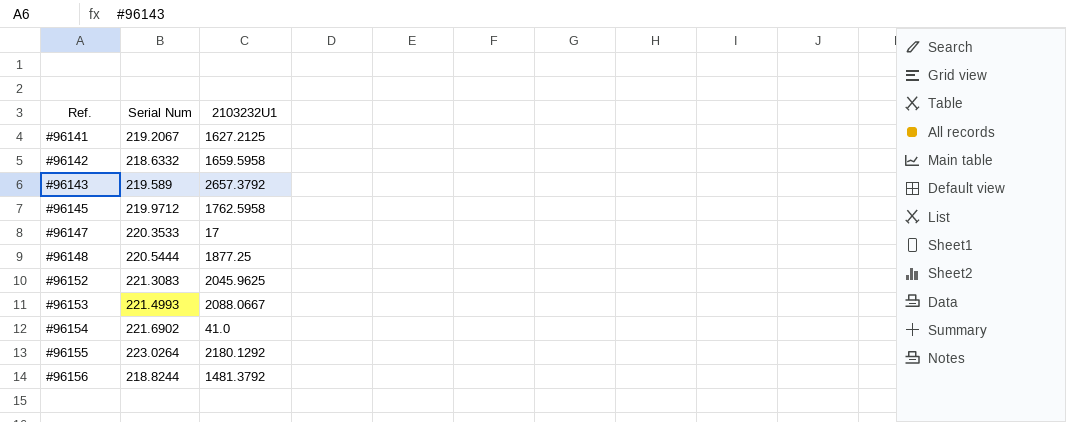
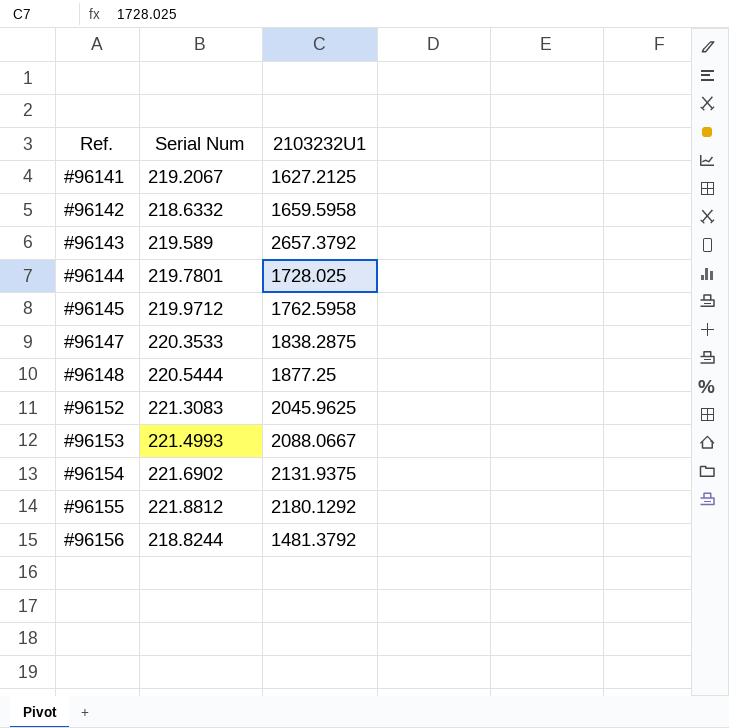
row #96144: none -> 219.7801 | 1728.025
#96147 | 2103232U1: 17 -> 1838.2875
#96154 | 2103232U1: 41.0 -> 2131.9375
#96155 | Serial Num: 223.0264 -> 221.8812

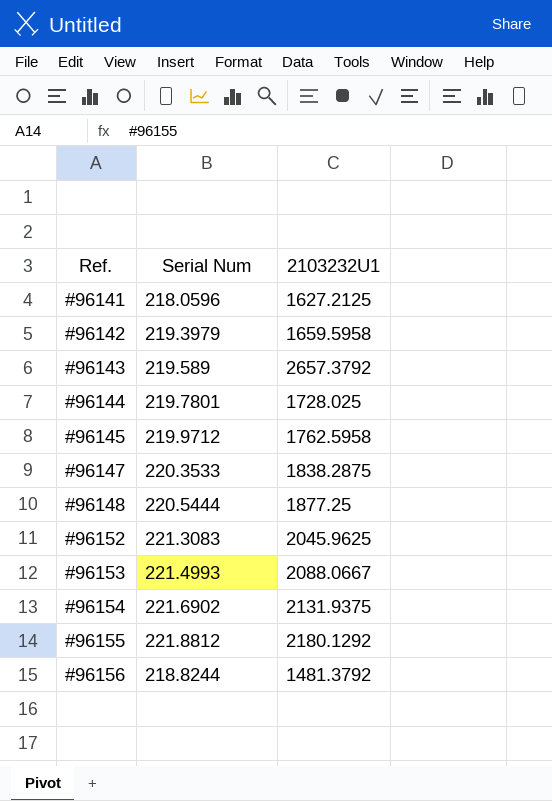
#96141 | Serial Num: 219.2067 -> 218.0596
#96142 | Serial Num: 218.6332 -> 219.3979

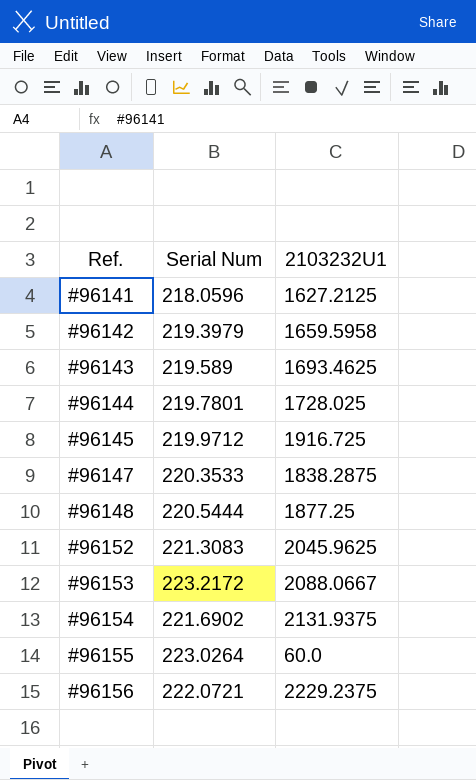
#96143 | 2103232U1: 2657.3792 -> 1693.4625
#96145 | 2103232U1: 1762.5958 -> 1916.725
#96153 | Serial Num: 221.4993 -> 223.2172
#96155 | Serial Num: 221.8812 -> 223.0264
#96155 | 2103232U1: 2180.1292 -> 60.0
#96156 | Serial Num: 218.8244 -> 222.0721
#96156 | 2103232U1: 1481.3792 -> 2229.2375

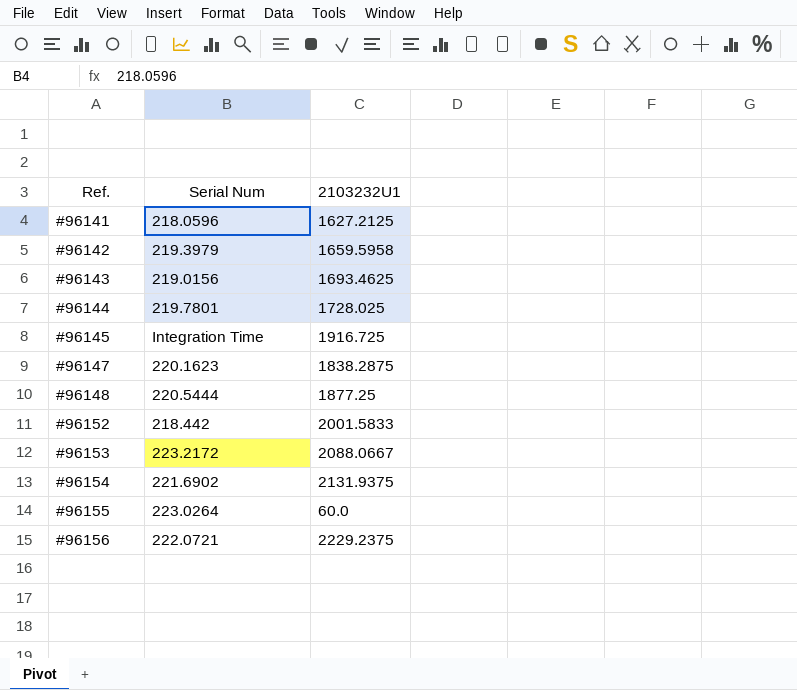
#96143 | Serial Num: 219.589 -> 219.0156
#96145 | Serial Num: 219.9712 -> Integration Time
#96147 | Serial Num: 220.3533 -> 220.1623
#96152 | Serial Num: 221.3083 -> 218.442
#96152 | 2103232U1: 2045.9625 -> 2001.5833

